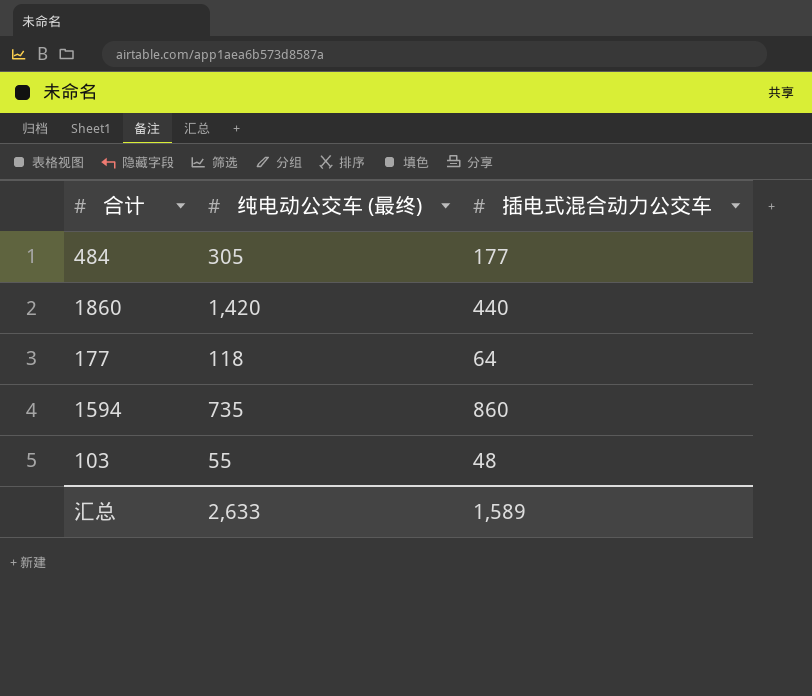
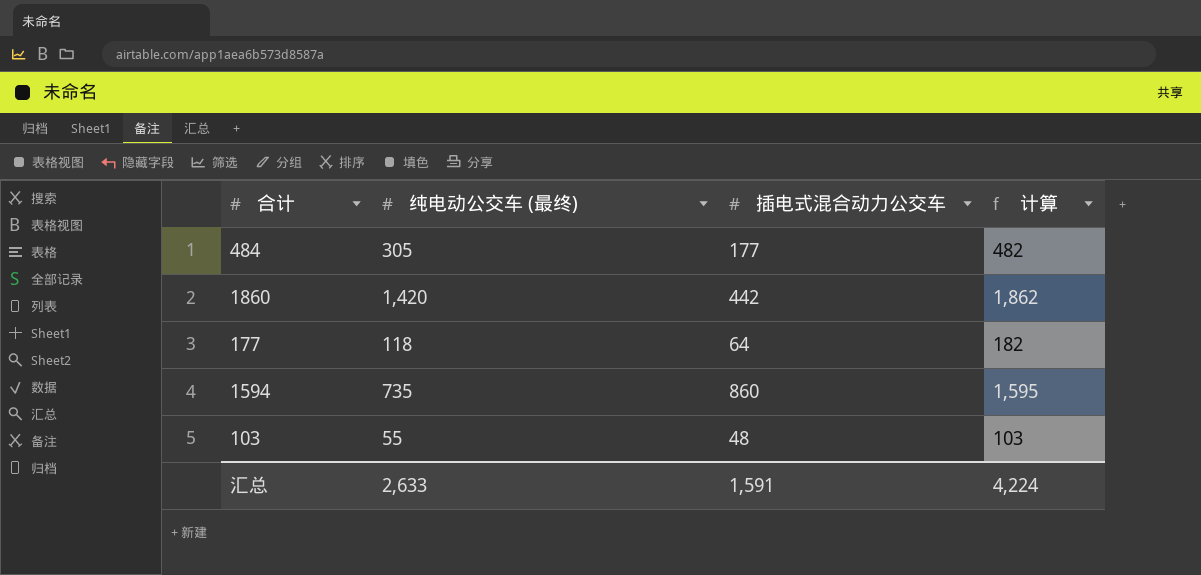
column 计算 | formula: none -> [纯电动公交车 (最终)] + [插电式混合动力公交车]
1860 | 插电式混合动力公交车: 440 -> 442
汇总 | 插电式混合动力公交车: 1,589 -> 1,591

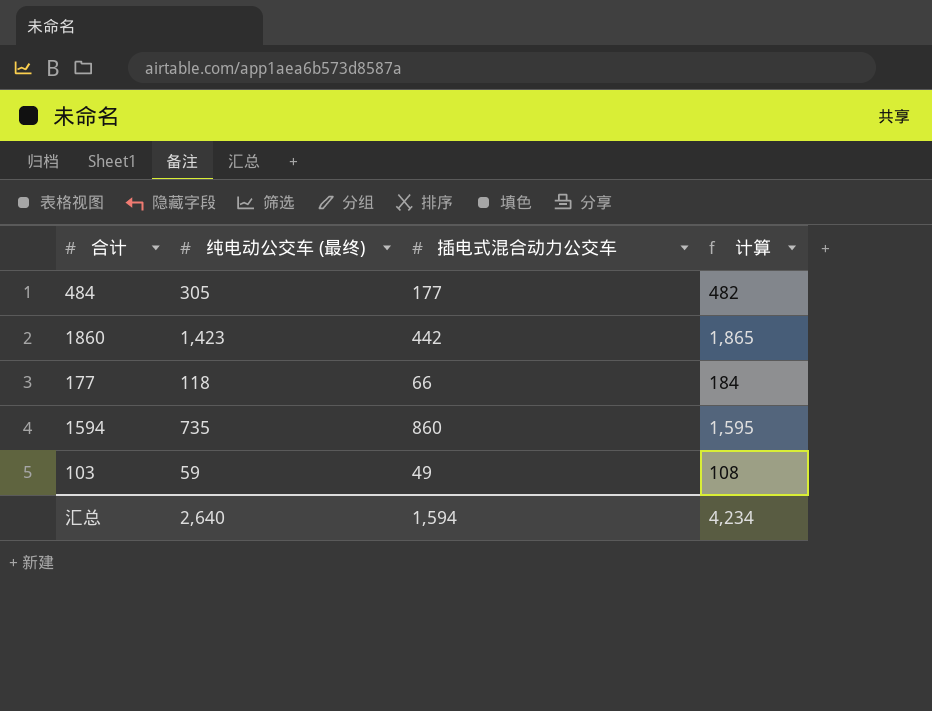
1860 | 纯电动公交车 (最终): 1,420 -> 1,423
1860 | 计算: 1,862 -> 1,865
177 | 插电式混合动力公交车: 64 -> 66
177 | 计算: 182 -> 184
103 | 纯电动公交车 (最终): 55 -> 59
103 | 插电式混合动力公交车: 48 -> 49
103 | 计算: 103 -> 108
汇总 | 纯电动公交车 (最终): 2,633 -> 2,640
汇总 | 插电式混合动力公交车: 1,591 -> 1,594
汇总 | 计算: 4,224 -> 4,234

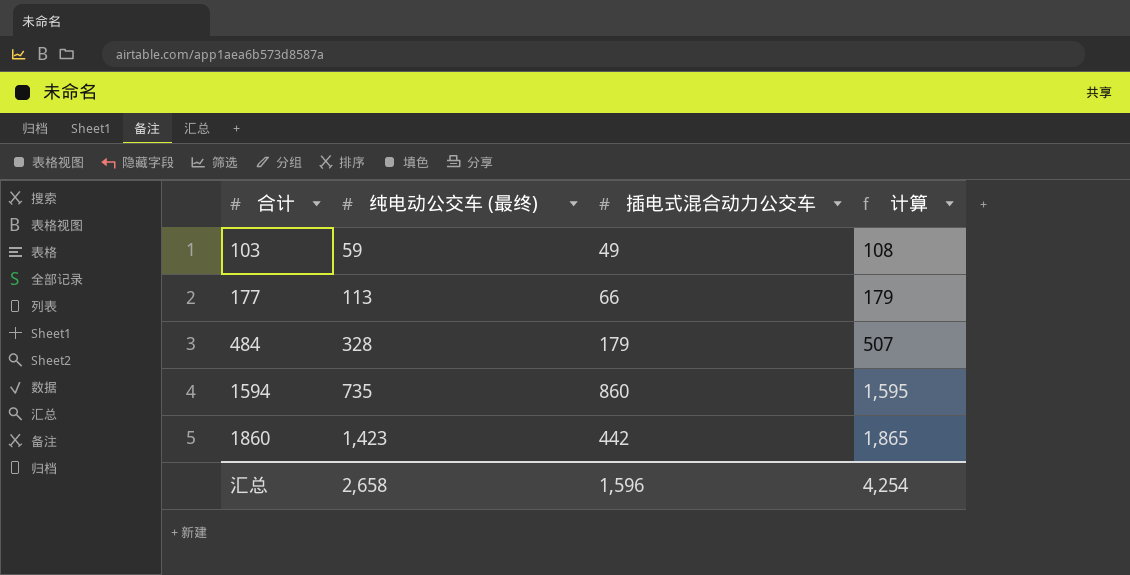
row order: none -> 合计 ascending
177 | 纯电动公交车 (最终): 118 -> 113
177 | 计算: 184 -> 179
484 | 纯电动公交车 (最终): 305 -> 328
484 | 插电式混合动力公交车: 177 -> 179
484 | 计算: 482 -> 507
汇总 | 纯电动公交车 (最终): 2,640 -> 2,658
汇总 | 插电式混合动力公交车: 1,594 -> 1,596
汇总 | 计算: 4,234 -> 4,254

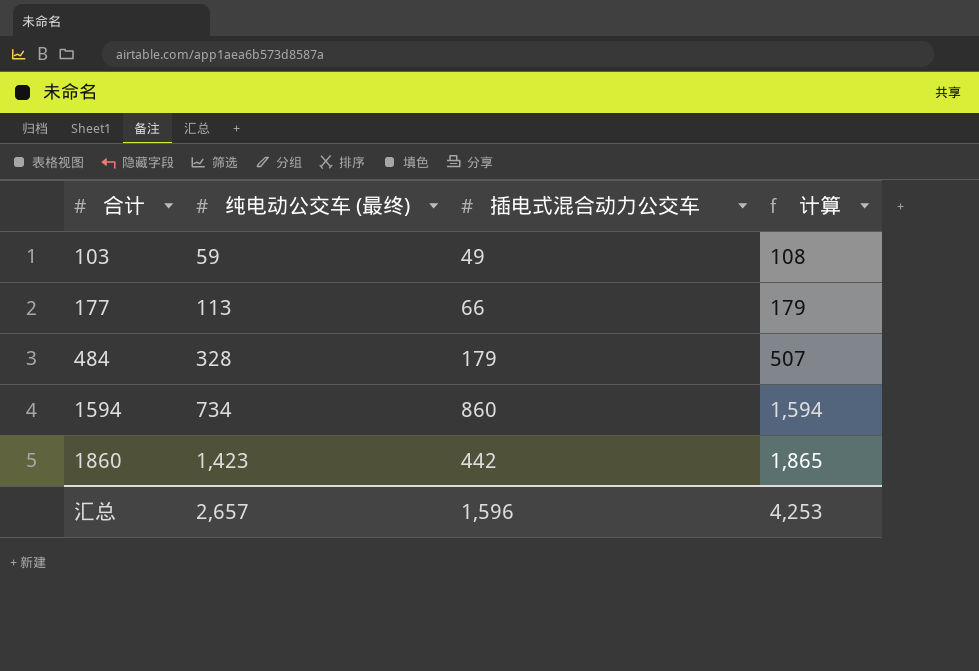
1594 | 纯电动公交车 (最终): 735 -> 734
1594 | 计算: 1,595 -> 1,594
汇总 | 纯电动公交车 (最终): 2,658 -> 2,657
汇总 | 计算: 4,254 -> 4,253

